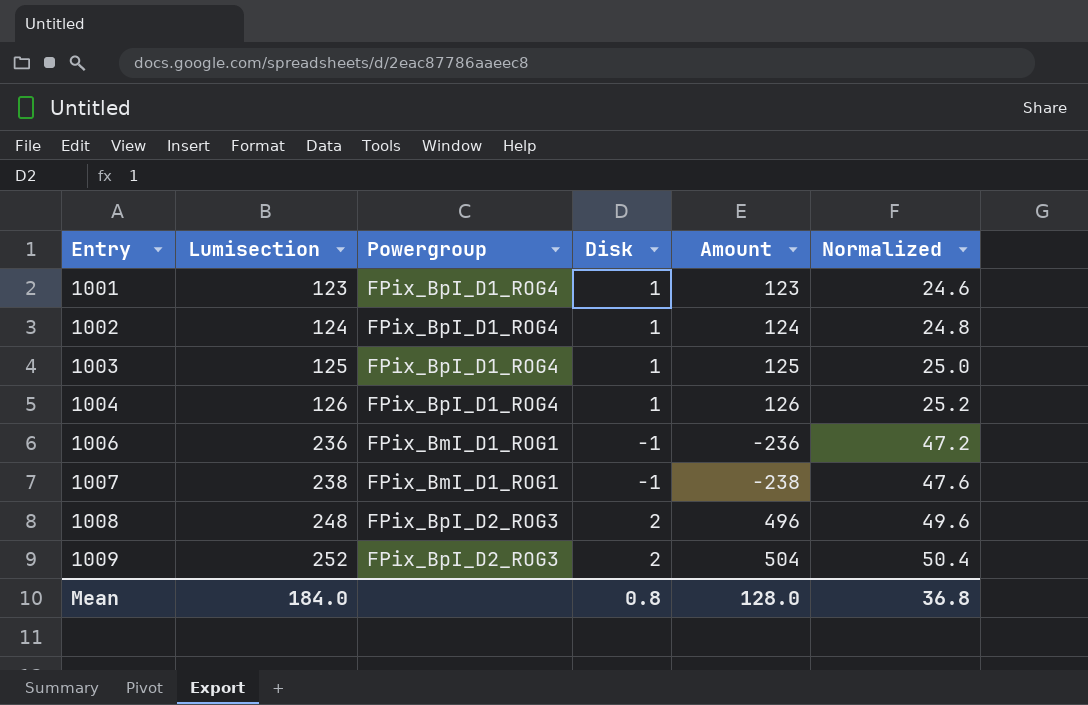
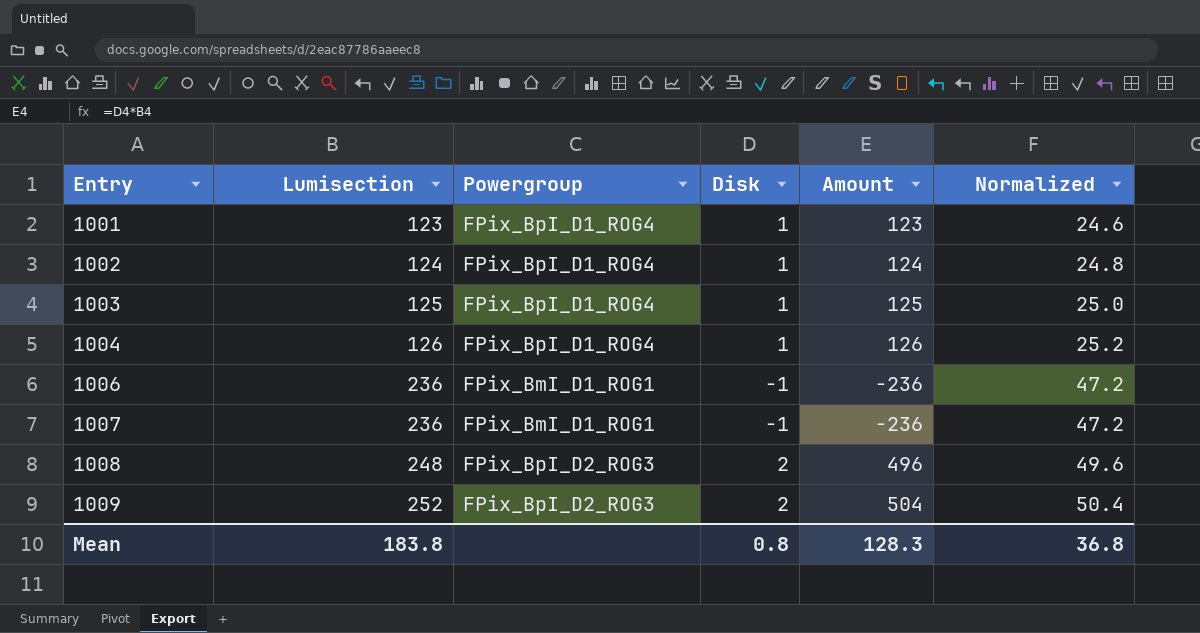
1007 | Lumisection: 238 -> 236
1007 | Amount: -238 -> -236
1007 | Normalized: 47.6 -> 47.2
Mean | Lumisection: 184.0 -> 183.8
Mean | Amount: 128.0 -> 128.3

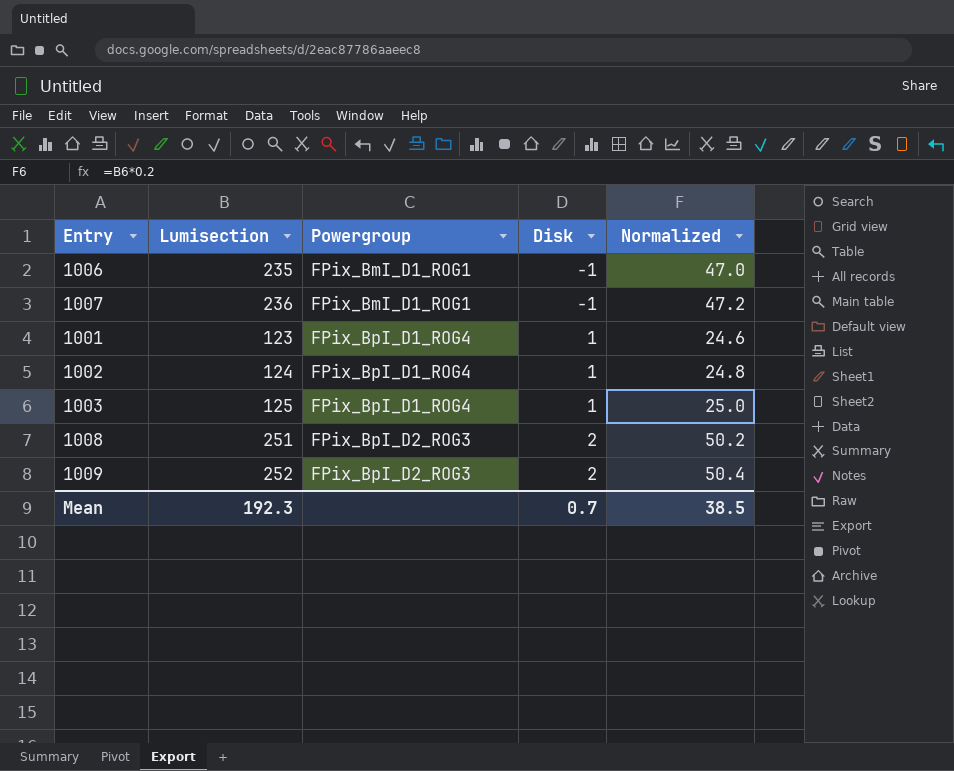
row order: Entry ascending -> Powergroup ascending
column Amount | formula: [Lumisection] * [Disk] -> none
row 1004: 126 | FPix_BpI_D1_ROG4 | 1 | 126 | 25.2 -> none
1006 | Lumisection: 236 -> 235
1006 | Normalized: 47.2 -> 47.0
1008 | Lumisection: 248 -> 251
1008 | Normalized: 49.6 -> 50.2
Mean | Lumisection: 183.8 -> 192.3
Mean | Disk: 0.8 -> 0.7
Mean | Normalized: 36.8 -> 38.5

